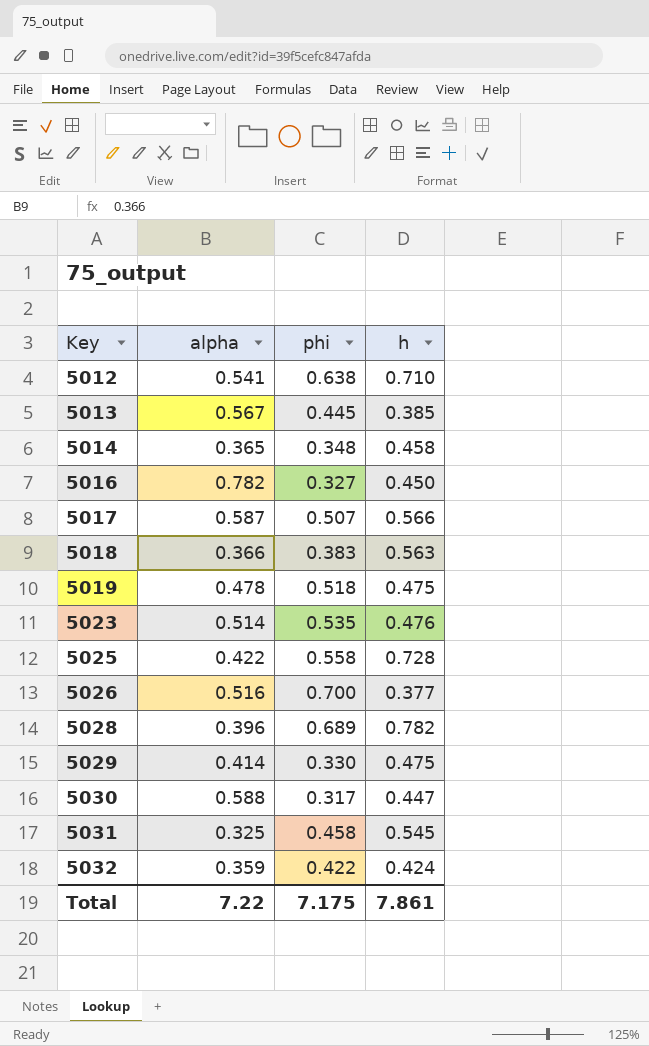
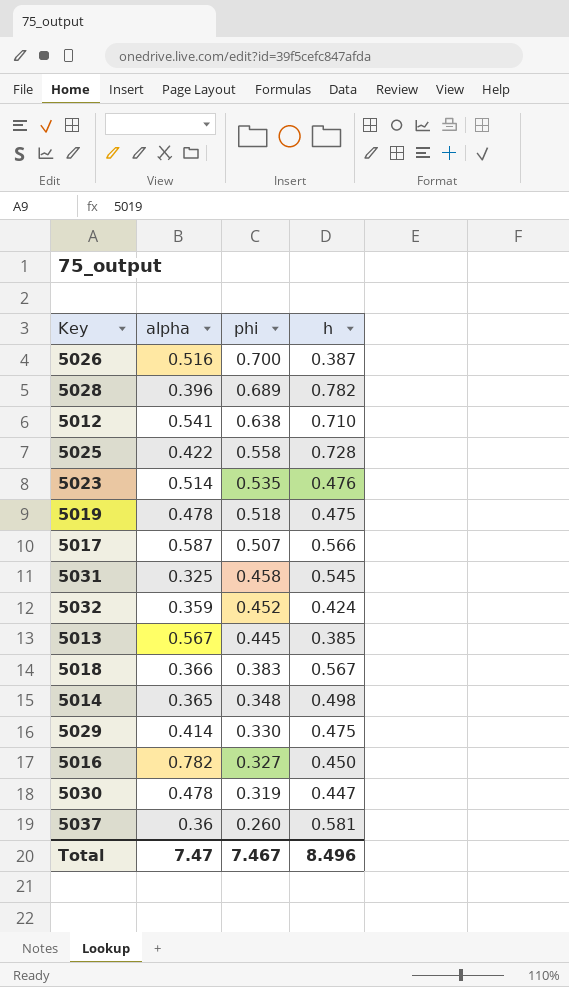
row order: Key ascending -> phi descending
5026 | h: 0.377 -> 0.387
5032 | phi: 0.422 -> 0.452
5018 | h: 0.563 -> 0.567
5014 | h: 0.458 -> 0.498
5030 | alpha: 0.588 -> 0.478
5030 | phi: 0.317 -> 0.319
row 5037: none -> 0.36 | 0.260 | 0.581
Total | alpha: 7.22 -> 7.47
Total | phi: 7.175 -> 7.467
Total | h: 7.861 -> 8.496

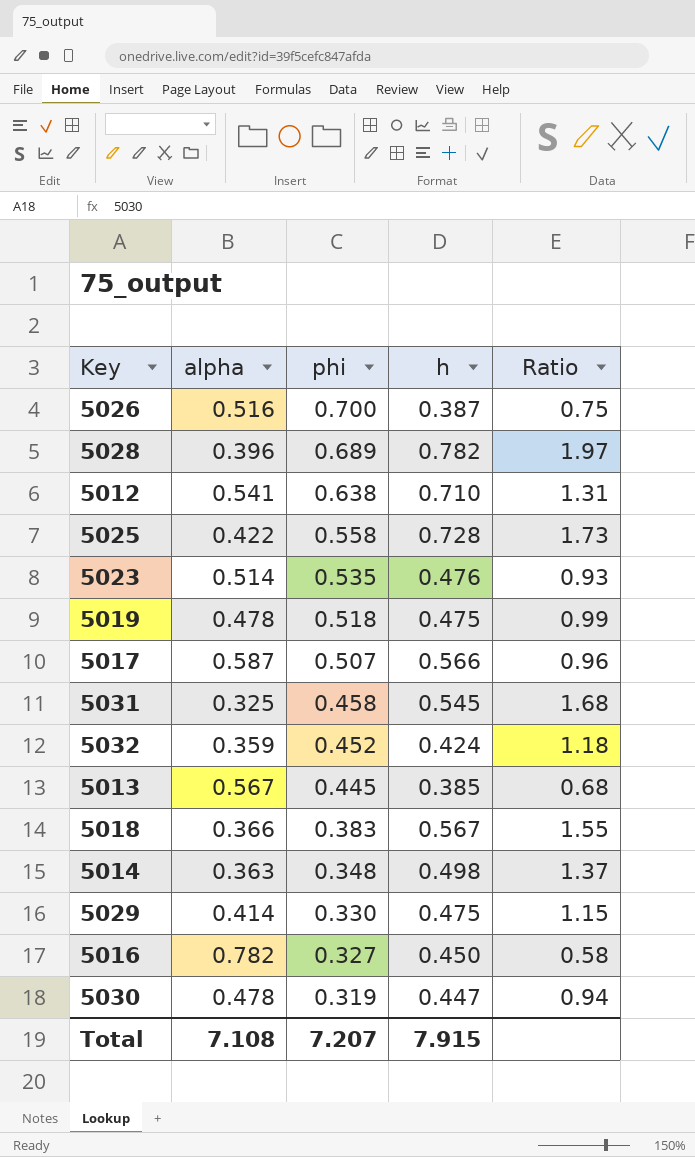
column Ratio | formula: none -> [h] / [alpha]
row 5037: 0.36 | 0.260 | 0.581 -> none
5014 | alpha: 0.365 -> 0.363
Total | alpha: 7.47 -> 7.108
Total | phi: 7.467 -> 7.207
Total | h: 8.496 -> 7.915

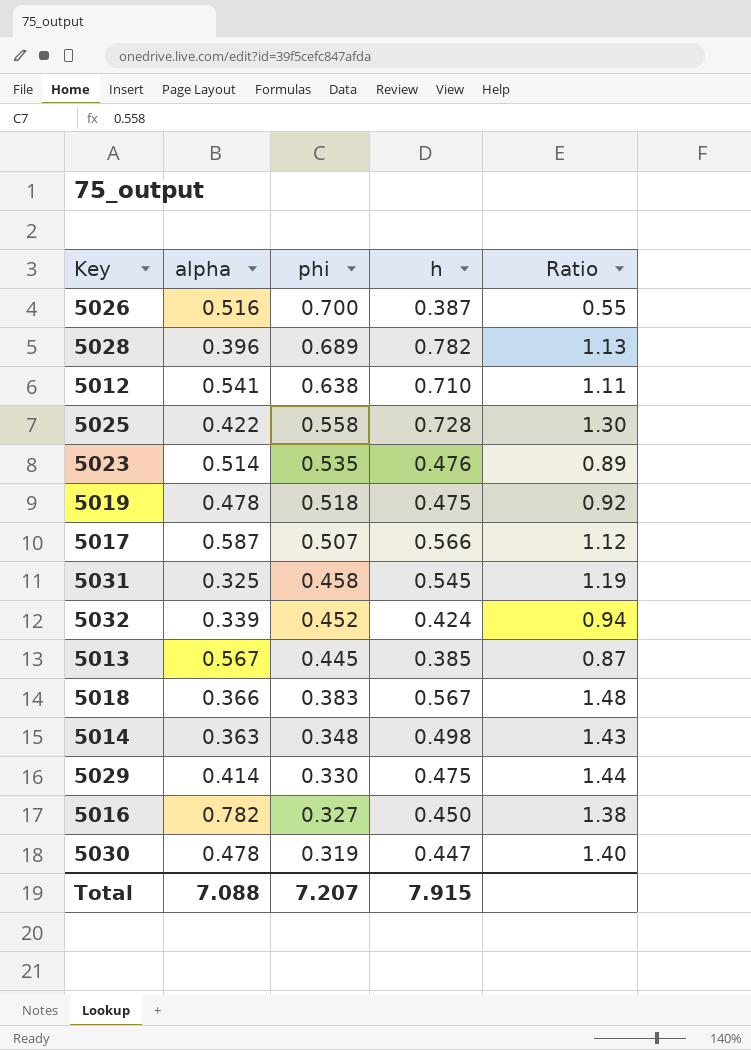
column Ratio | formula: [h] / [alpha] -> [h] / [phi]
5032 | alpha: 0.359 -> 0.339
Total | alpha: 7.108 -> 7.088

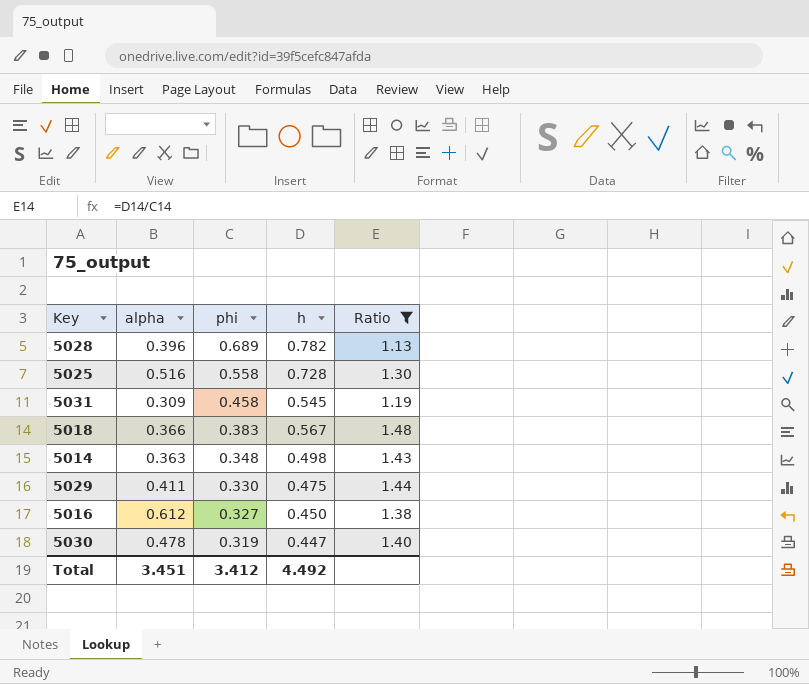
filter: none -> Ratio >= 1.13
5025 | alpha: 0.422 -> 0.516
5031 | alpha: 0.325 -> 0.309
5029 | alpha: 0.414 -> 0.411
5016 | alpha: 0.782 -> 0.612
Total | alpha: 7.088 -> 3.451
Total | phi: 7.207 -> 3.412
Total | h: 7.915 -> 4.492

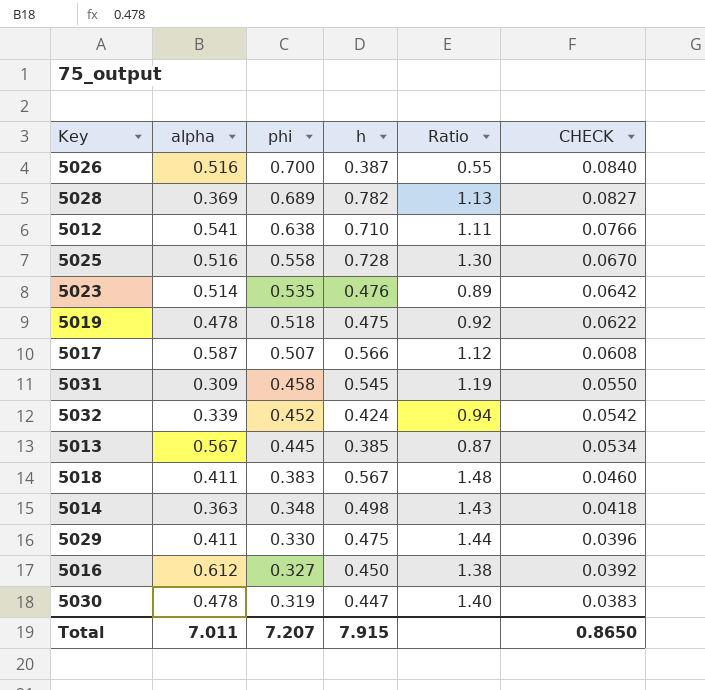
filter: Ratio >= 1.13 -> none
column CHECK | formula: none -> [phi] * 0.12
5028 | alpha: 0.396 -> 0.369
5018 | alpha: 0.366 -> 0.411
Total | alpha: 3.451 -> 7.011
Total | phi: 3.412 -> 7.207
Total | h: 4.492 -> 7.915

